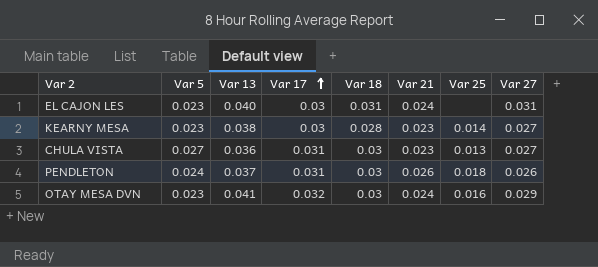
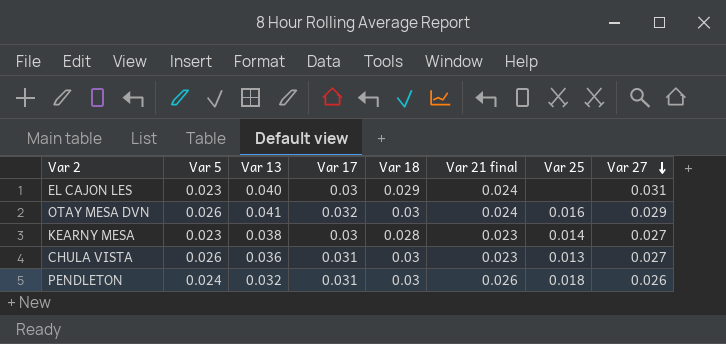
row order: Var 17 ascending -> Var 27 descending
column name: Var 21 -> Var 21 final
EL CAJON LES | Var 18: 0.031 -> 0.029
OTAY MESA DVN | Var 5: 0.023 -> 0.026
CHULA VISTA | Var 5: 0.027 -> 0.026
PENDLETON | Var 13: 0.037 -> 0.032

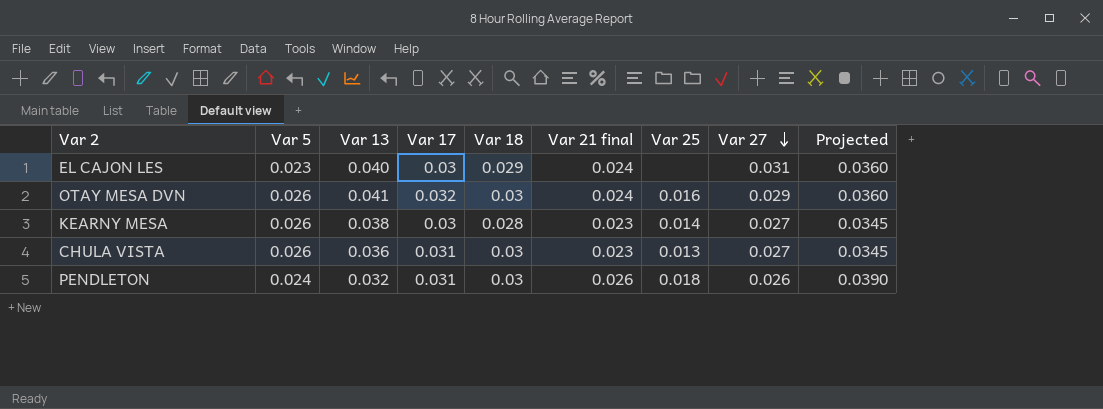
column Projected | formula: none -> [Var 21 final] * 1.5
KEARNY MESA | Var 5: 0.023 -> 0.026

